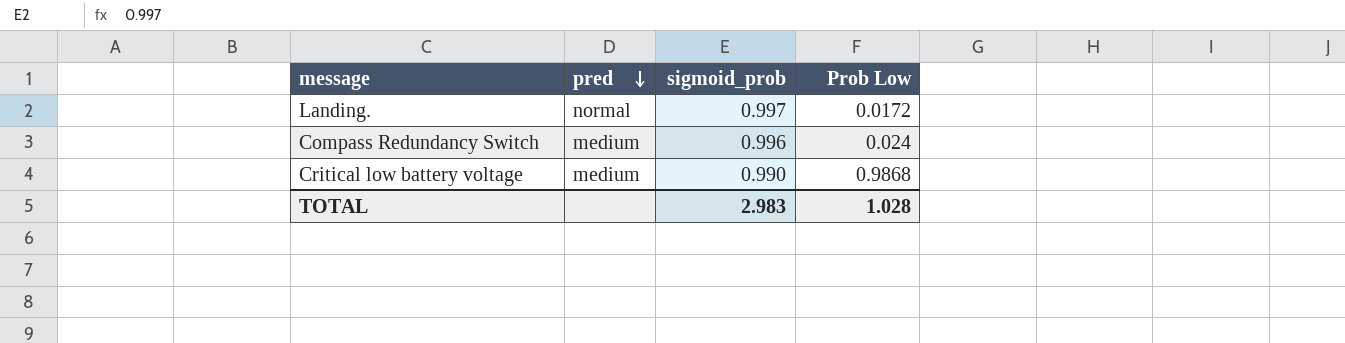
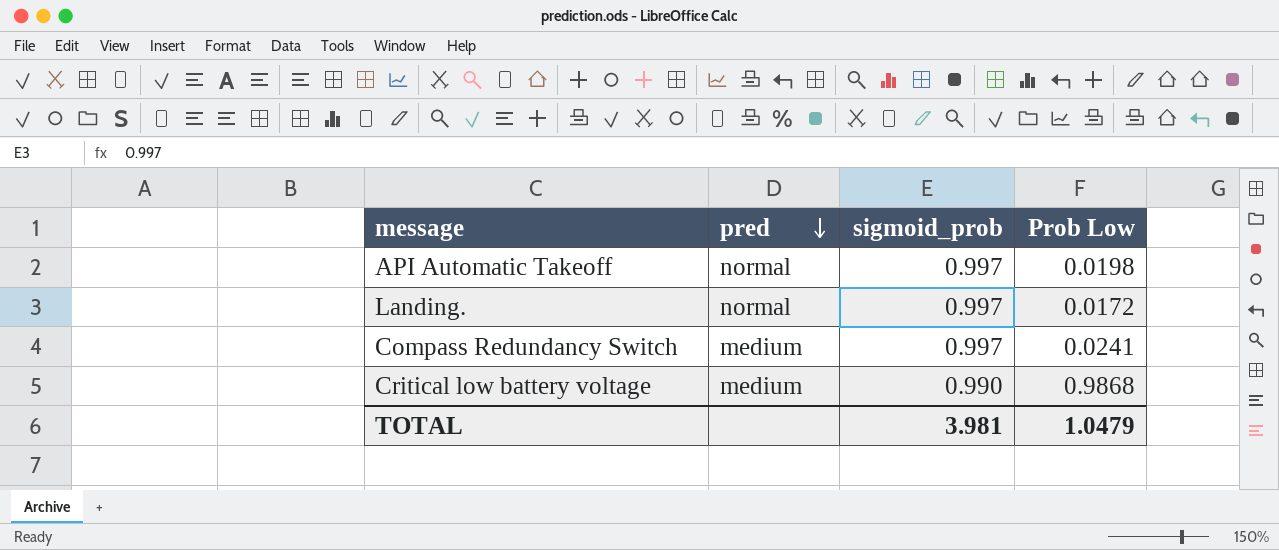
row API Automatic Takeoff: none -> normal | 0.997 | 0.0198
Compass Redundancy Switch | sigmoid_prob: 0.996 -> 0.997
Compass Redundancy Switch | Prob Low: 0.024 -> 0.0241
TOTAL | sigmoid_prob: 2.983 -> 3.981
TOTAL | Prob Low: 1.028 -> 1.0479

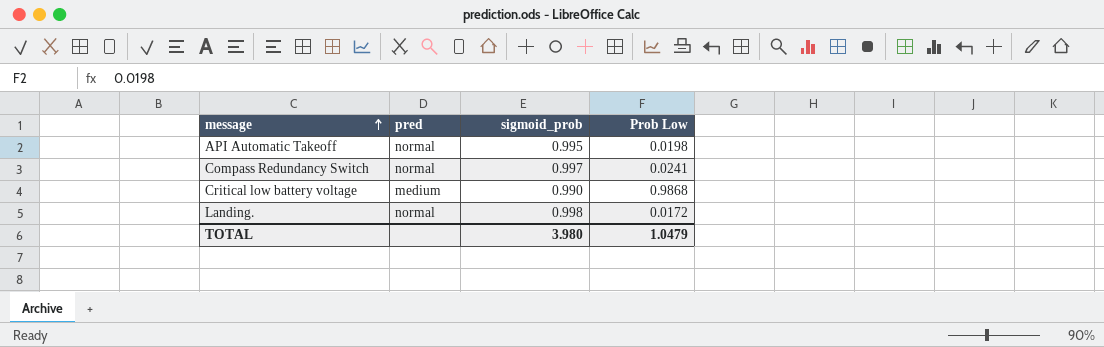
row order: pred descending -> message ascending
API Automatic Takeoff | sigmoid_prob: 0.997 -> 0.995
Compass Redundancy Switch | pred: medium -> normal
Landing. | sigmoid_prob: 0.997 -> 0.998
TOTAL | sigmoid_prob: 3.981 -> 3.980

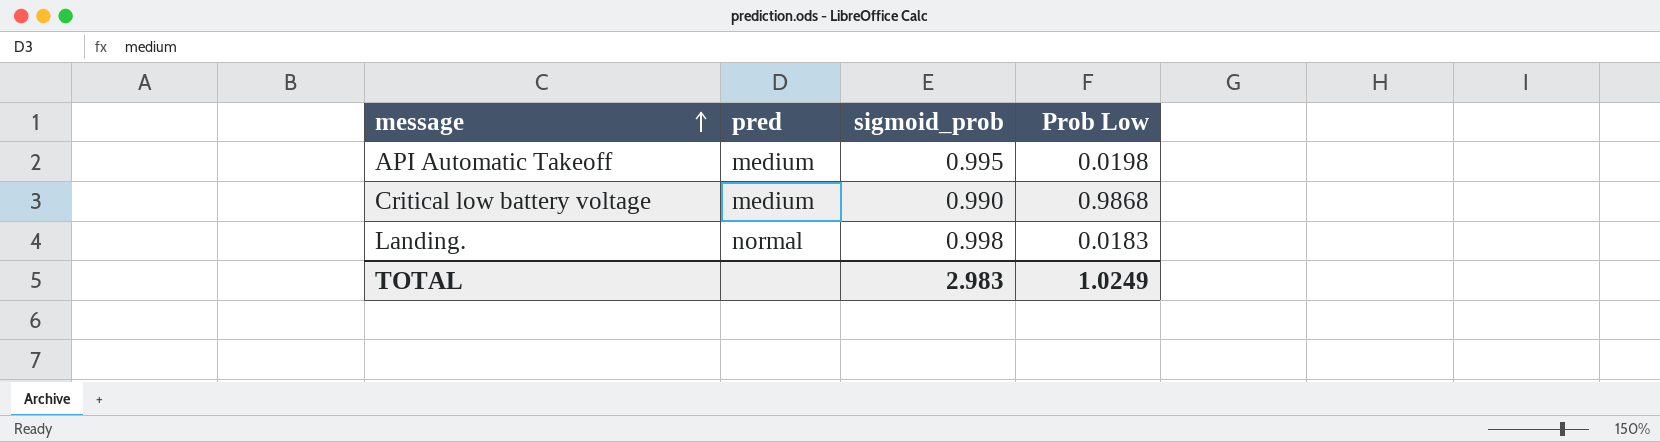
row Compass Redundancy Switch: normal | 0.997 | 0.0241 -> none
API Automatic Takeoff | pred: normal -> medium
Landing. | Prob Low: 0.0172 -> 0.0183
TOTAL | sigmoid_prob: 3.980 -> 2.983
TOTAL | Prob Low: 1.0479 -> 1.0249

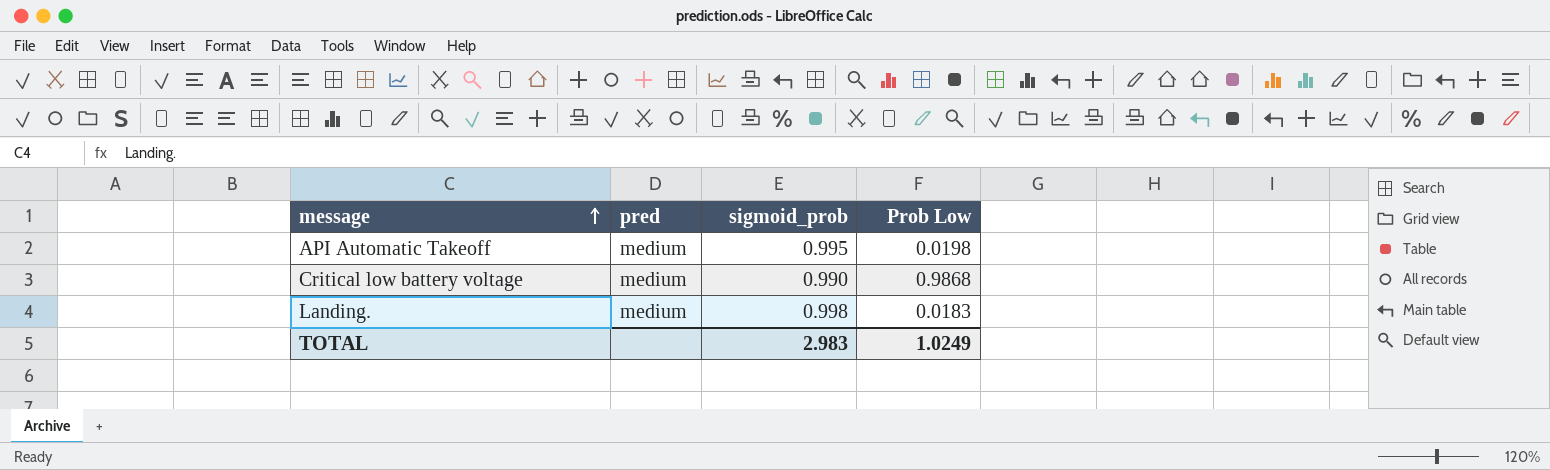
Landing. | pred: normal -> medium

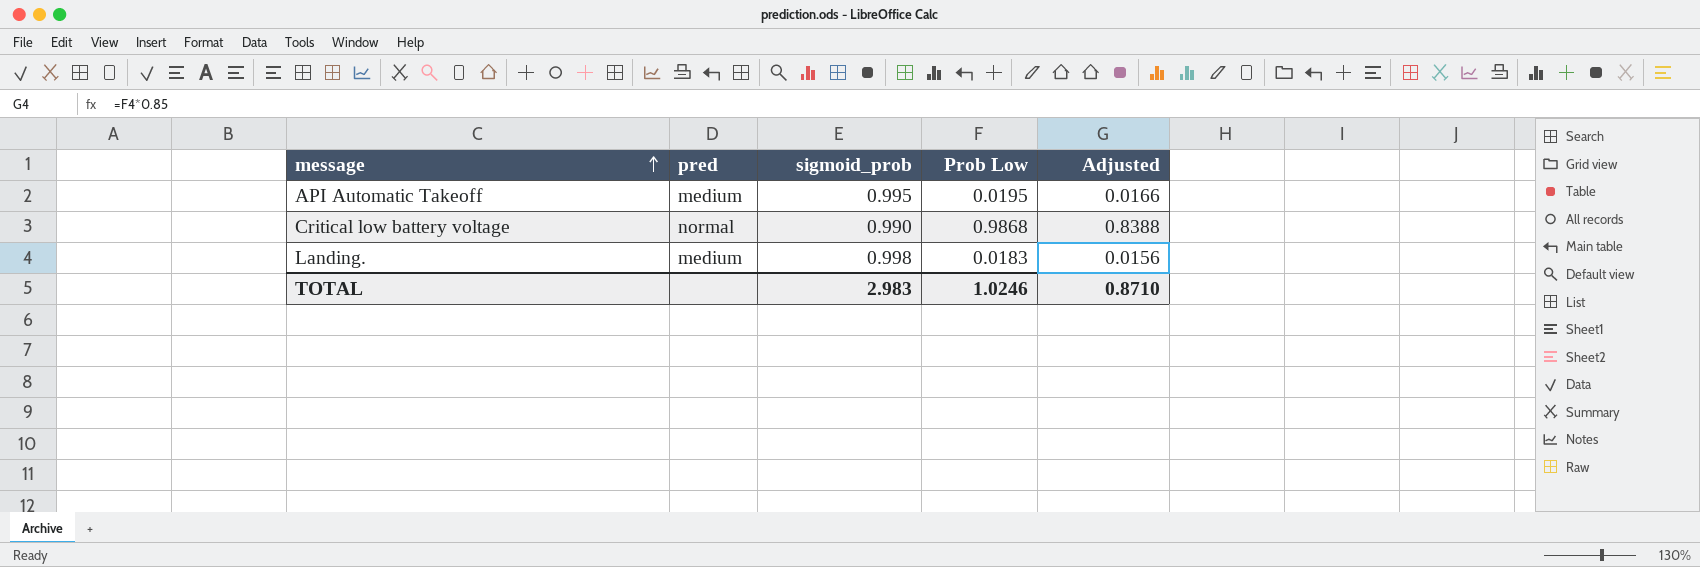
column Adjusted | formula: none -> [Prob Low] * 0.85
API Automatic Takeoff | Prob Low: 0.0198 -> 0.0195
Critical low battery voltage | pred: medium -> normal
TOTAL | Prob Low: 1.0249 -> 1.0246

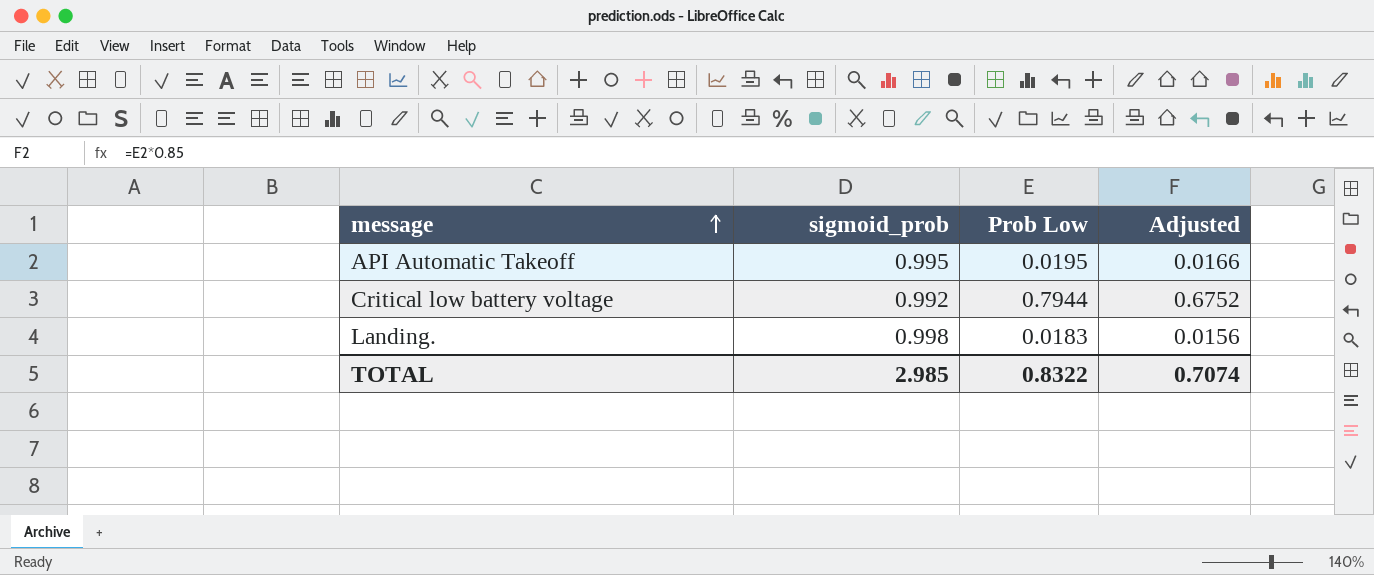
column pred | position: 2 -> none
Critical low battery voltage | sigmoid_prob: 0.990 -> 0.992
Critical low battery voltage | Prob Low: 0.9868 -> 0.7944
Critical low battery voltage | Adjusted: 0.8388 -> 0.6752
TOTAL | sigmoid_prob: 2.983 -> 2.985
TOTAL | Prob Low: 1.0246 -> 0.8322
TOTAL | Adjusted: 0.8710 -> 0.7074

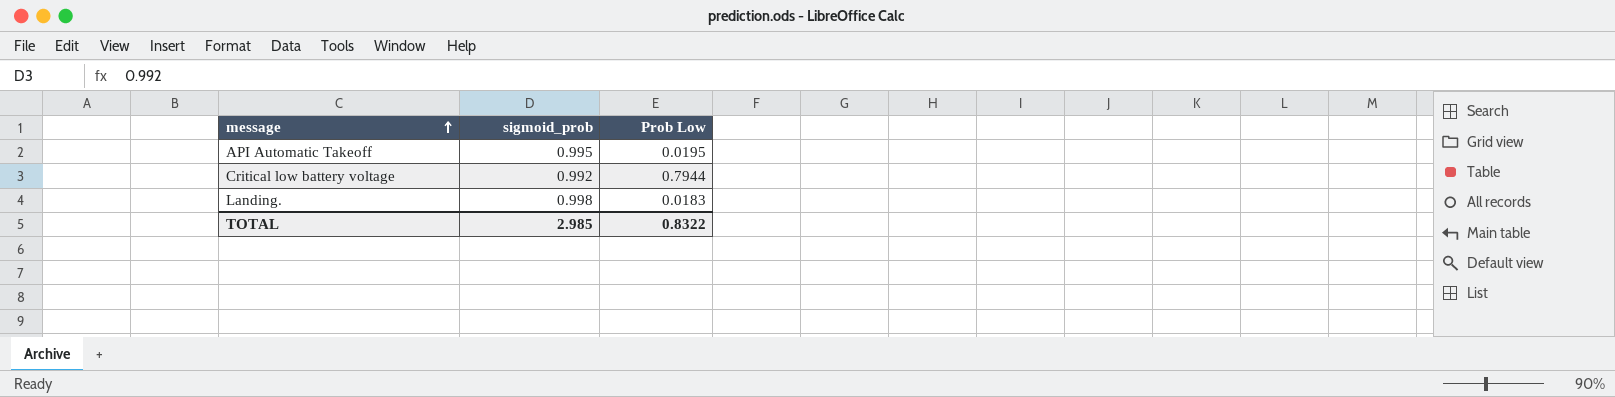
column Adjusted | formula: [Prob Low] * 0.85 -> none

